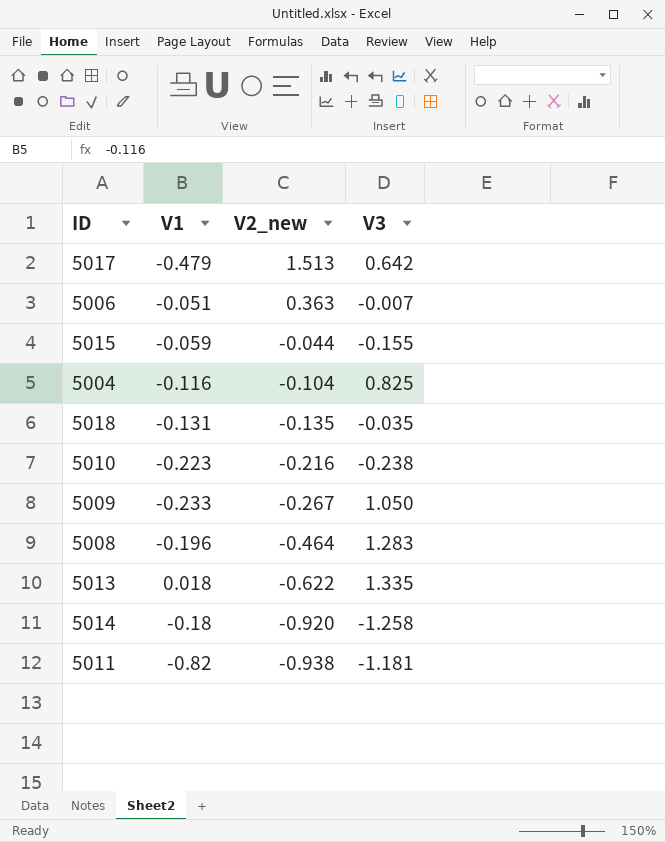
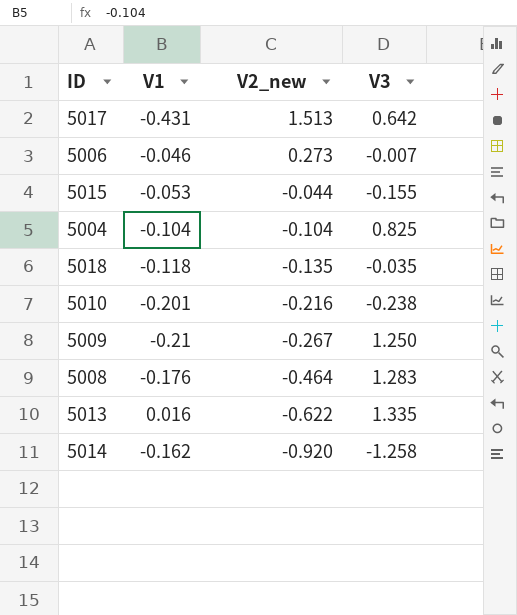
row 5011: -0.82 | -0.938 | -1.181 -> none
5017 | V1: -0.479 -> -0.431
5006 | V1: -0.051 -> -0.046
5006 | V2_new: 0.363 -> 0.273
5015 | V1: -0.059 -> -0.053
5004 | V1: -0.116 -> -0.104
5018 | V1: -0.131 -> -0.118
5010 | V1: -0.223 -> -0.201
5009 | V1: -0.233 -> -0.21
5009 | V3: 1.050 -> 1.250
5008 | V1: -0.196 -> -0.176
5013 | V1: 0.018 -> 0.016
5014 | V1: -0.18 -> -0.162

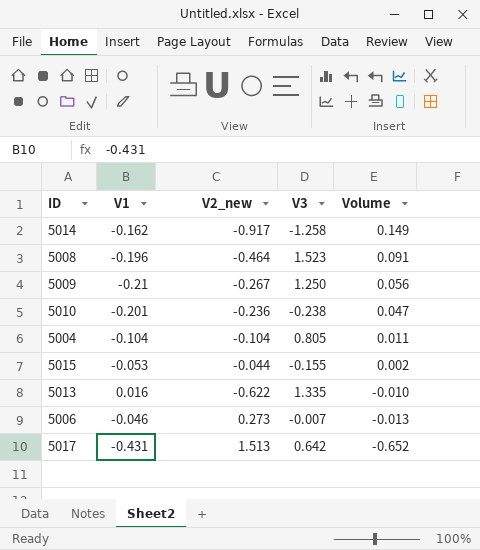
row order: V2_new descending -> Volume descending
column Volume | formula: none -> [V1] * [V2_new]
row 5018: -0.118 | -0.135 | -0.035 -> none
5014 | V2_new: -0.920 -> -0.917
5008 | V1: -0.176 -> -0.196
5008 | V3: 1.283 -> 1.523
5010 | V2_new: -0.216 -> -0.236
5004 | V3: 0.825 -> 0.805

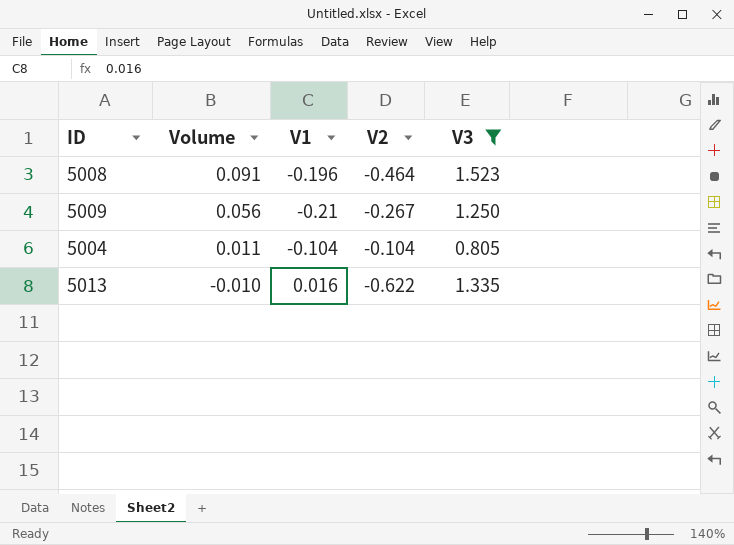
filter: none -> V3 >= 0.805
column Volume | position: 5 -> 2
column name: V2_new -> V2

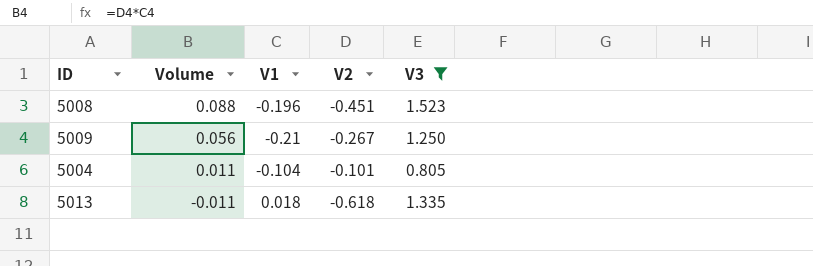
5008 | Volume: 0.091 -> 0.088
5008 | V2: -0.464 -> -0.451
5004 | V2: -0.104 -> -0.101
5013 | Volume: -0.010 -> -0.011
5013 | V1: 0.016 -> 0.018
5013 | V2: -0.622 -> -0.618

